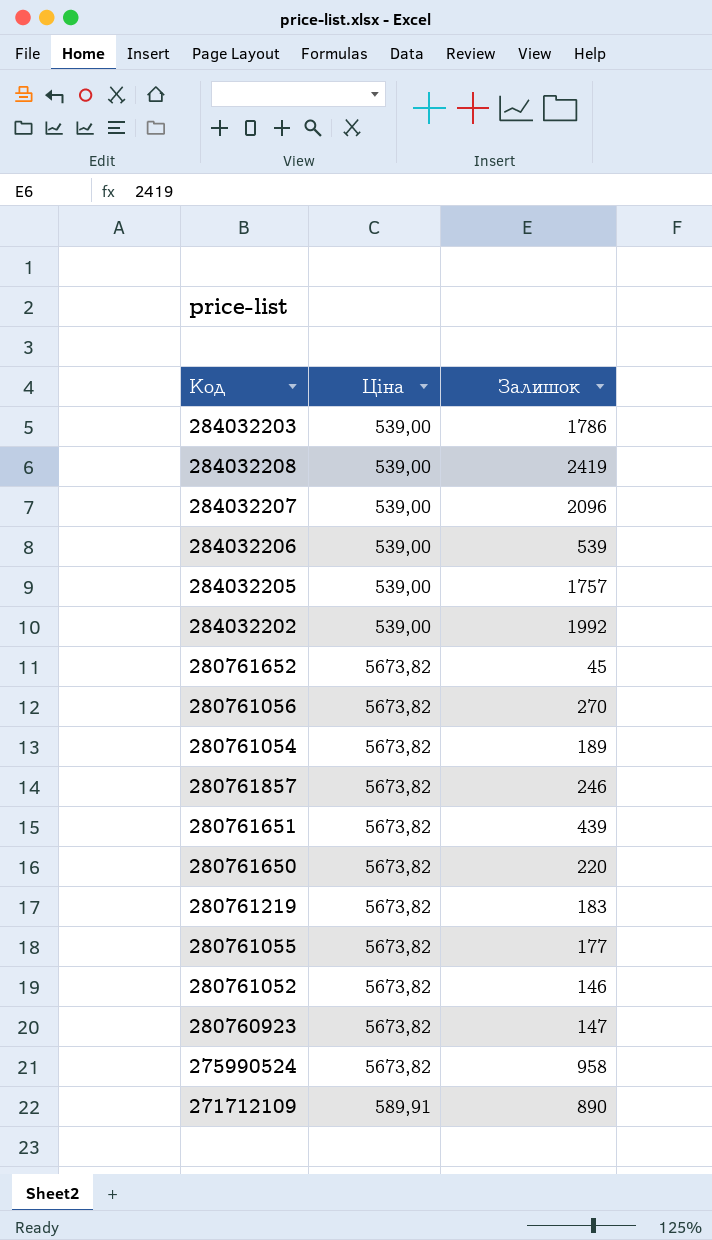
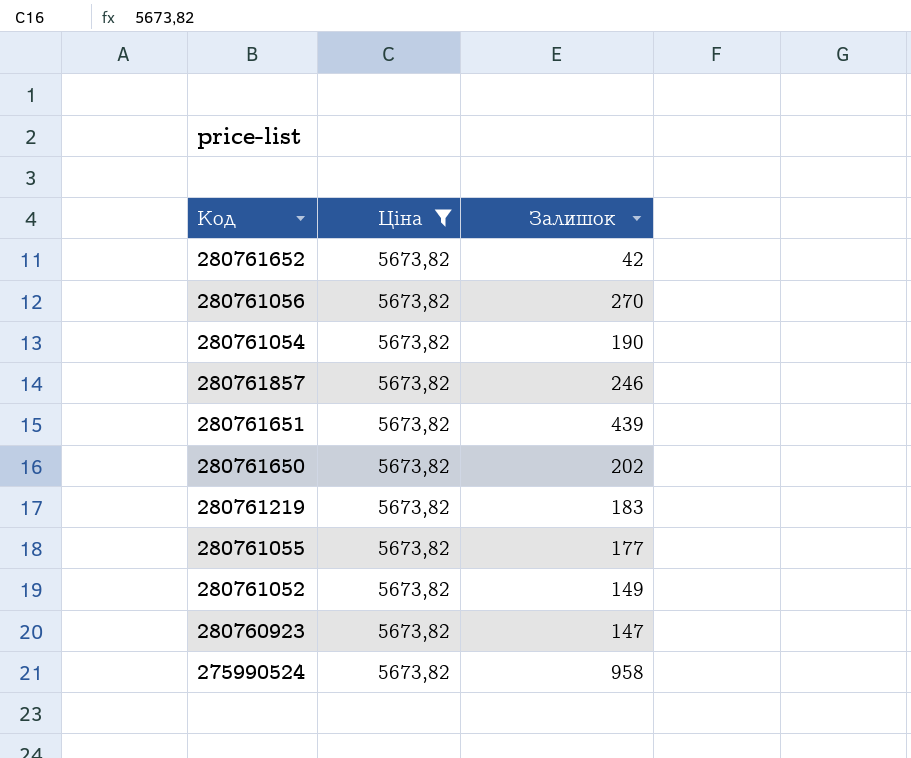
filter: none -> Ціна = 5673,82
280761652 | Залишок: 45 -> 42
280761054 | Залишок: 189 -> 190
280761650 | Залишок: 220 -> 202
280761052 | Залишок: 146 -> 149

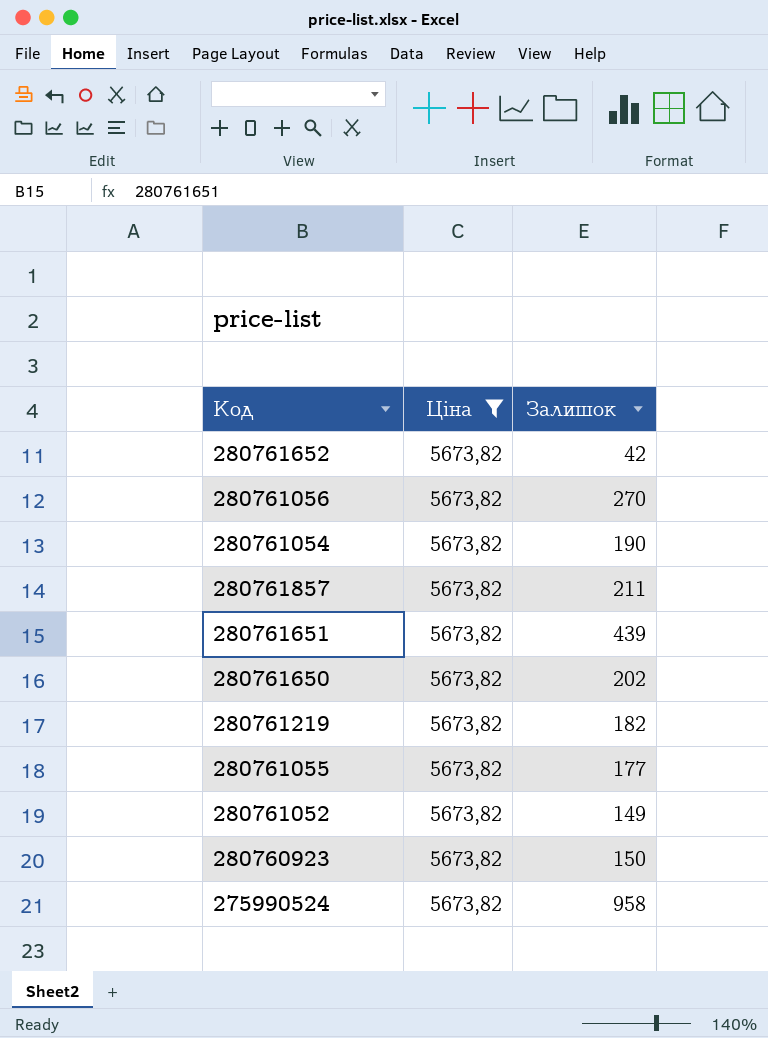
280761857 | Залишок: 246 -> 211
280761219 | Залишок: 183 -> 182
280760923 | Залишок: 147 -> 150

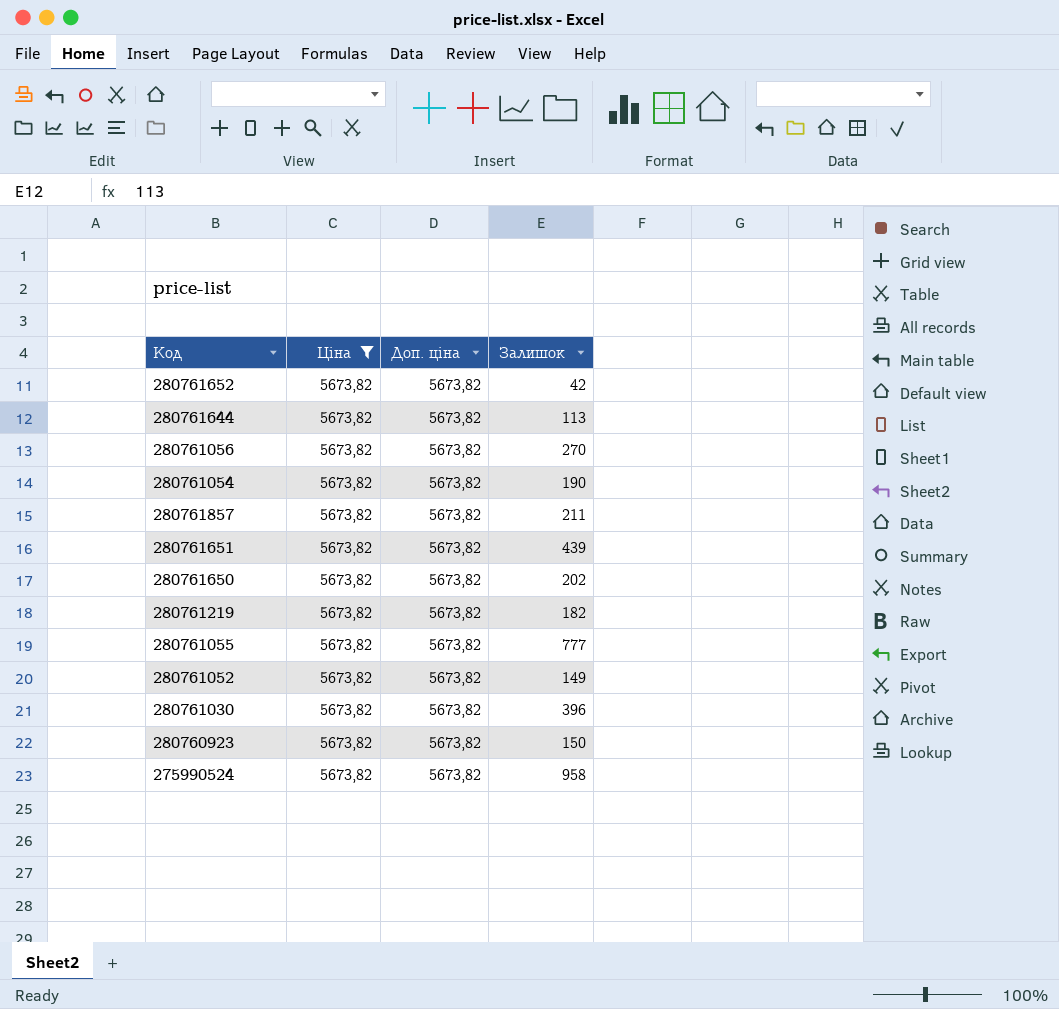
column Доп. ціна | position: none -> 3
row 280761644: none -> 5673,82 | 5673,82 | 113
280761055 | Залишок: 177 -> 777
row 280761030: none -> 5673,82 | 5673,82 | 396

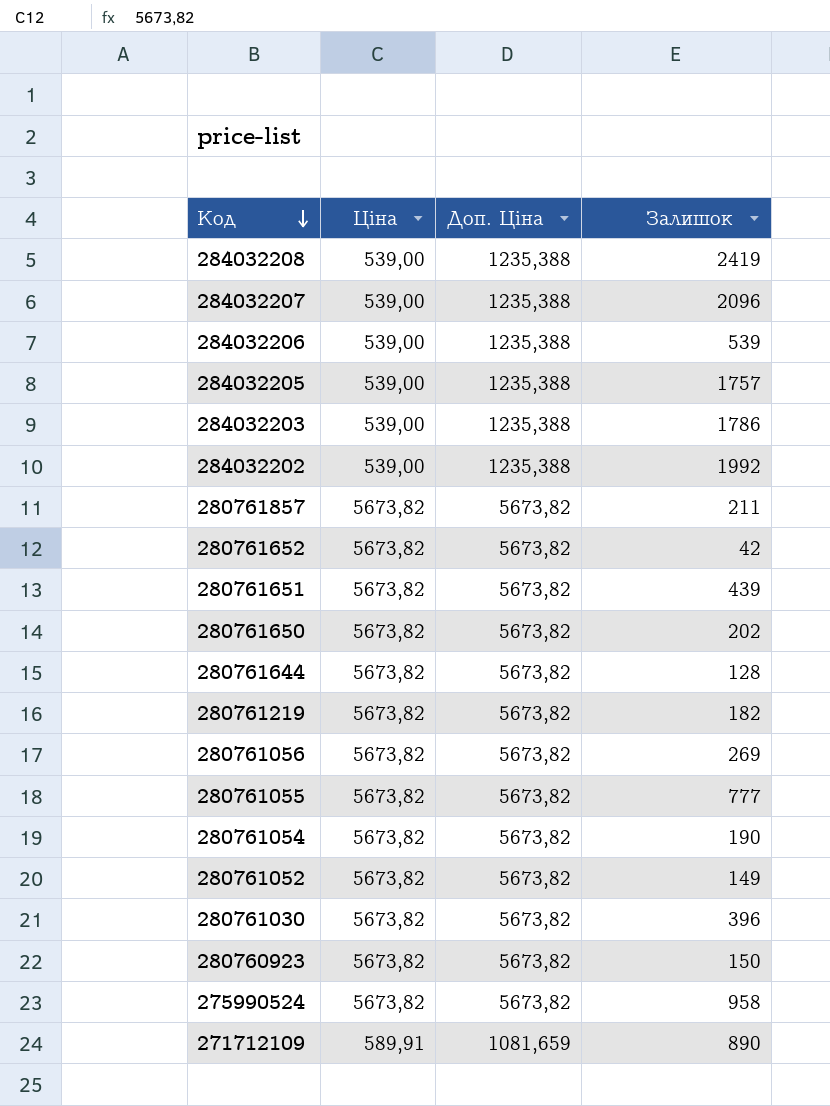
filter: Ціна = 5673,82 -> none
row order: none -> Код descending
column name: Доп. ціна -> Доп. Ціна
280761644 | Залишок: 113 -> 128
280761056 | Залишок: 270 -> 269

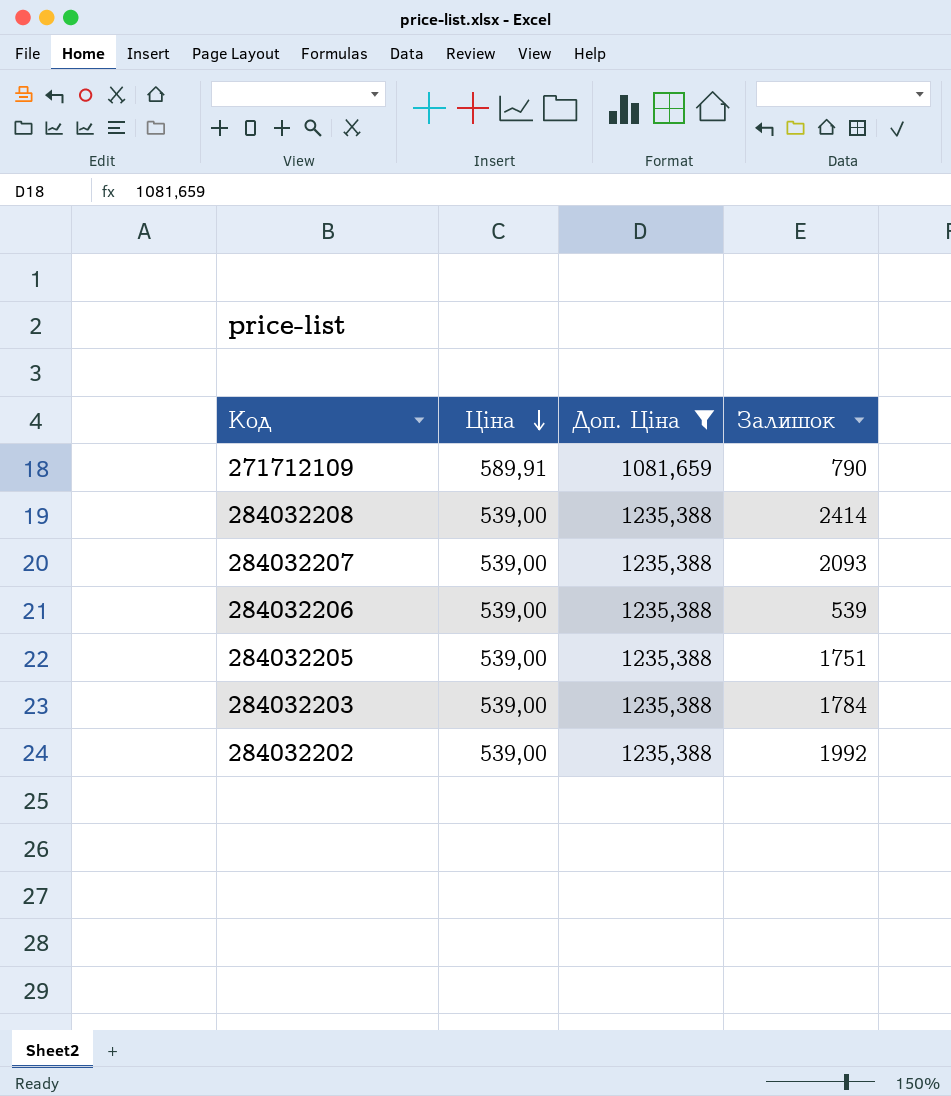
filter: none -> Доп. Ціна != 5673,82
row order: Код descending -> Ціна descending
271712109 | Залишок: 890 -> 790
284032208 | Залишок: 2419 -> 2414
284032207 | Залишок: 2096 -> 2093
284032205 | Залишок: 1757 -> 1751
284032203 | Залишок: 1786 -> 1784

